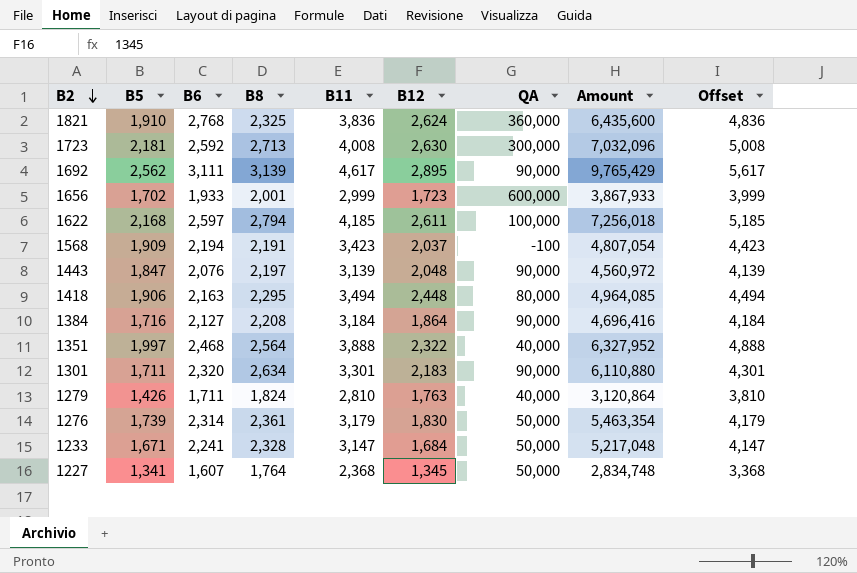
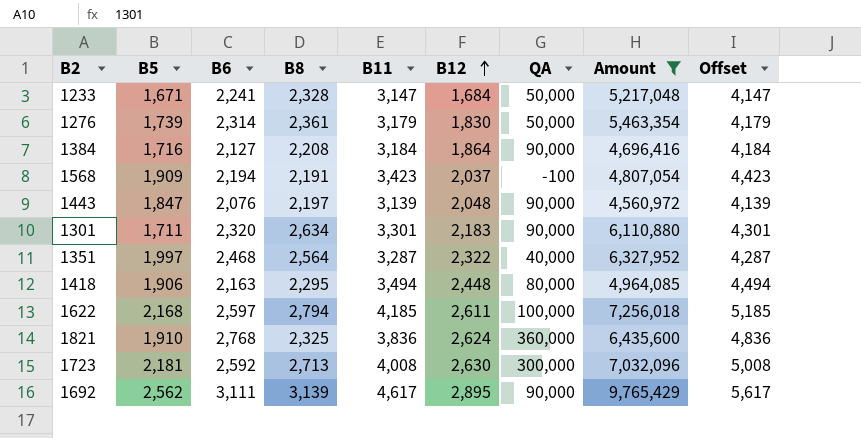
filter: none -> Amount >= 4,560,972
row order: B2 descending -> B12 ascending
1351 | B11: 3,888 -> 3,287
1351 | Offset: 4,888 -> 4,287

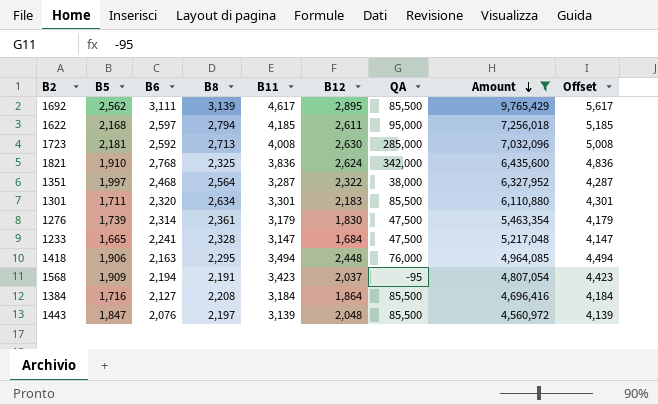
row order: B12 ascending -> Amount descending
1692 | QA: 90,000 -> 85,500
1622 | QA: 100,000 -> 95,000
1723 | QA: 300,000 -> 285,000
1821 | QA: 360,000 -> 342,000
1351 | QA: 40,000 -> 38,000
1301 | QA: 90,000 -> 85,500
1276 | QA: 50,000 -> 47,500
1233 | B5: 1,671 -> 1,665
1233 | QA: 50,000 -> 47,500
1418 | QA: 80,000 -> 76,000
1568 | QA: -100 -> -95
1384 | QA: 90,000 -> 85,500
1443 | QA: 90,000 -> 85,500

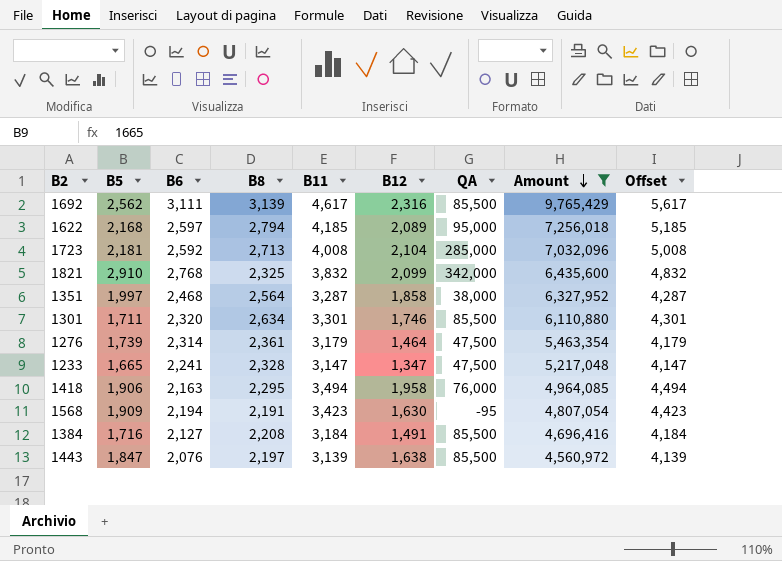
1692 | B12: 2,895 -> 2,316
1622 | B12: 2,611 -> 2,089
1723 | B12: 2,630 -> 2,104
1821 | B5: 1,910 -> 2,910
1821 | B11: 3,836 -> 3,832
1821 | B12: 2,624 -> 2,099
1821 | Offset: 4,836 -> 4,832
1351 | B12: 2,322 -> 1,858
1301 | B12: 2,183 -> 1,746
1276 | B12: 1,830 -> 1,464
1233 | B12: 1,684 -> 1,347
1418 | B12: 2,448 -> 1,958
1568 | B12: 2,037 -> 1,630
1384 | B12: 1,864 -> 1,491
1443 | B12: 2,048 -> 1,638

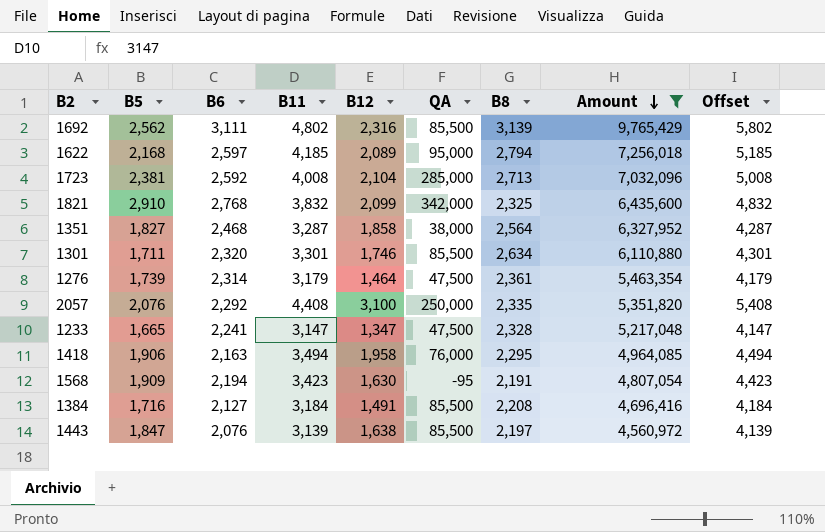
column B8 | position: 4 -> 7
1692 | B11: 4,617 -> 4,802
1692 | Offset: 5,617 -> 5,802
1723 | B5: 2,181 -> 2,381
1351 | B5: 1,997 -> 1,827
row 2057: none -> 2,076 | 2,292 | 4,408 | 3,100 | 250,000 | 2,335 | 5,351,820 | 5,408

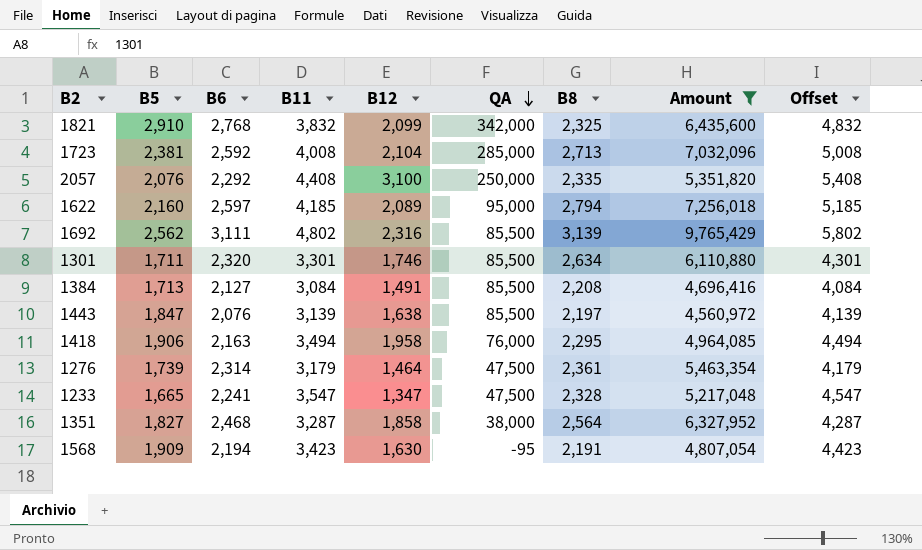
row order: Amount descending -> QA descending
1622 | B5: 2,168 -> 2,160
1384 | B5: 1,716 -> 1,713
1384 | B11: 3,184 -> 3,084
1384 | Offset: 4,184 -> 4,084
1233 | B11: 3,147 -> 3,547
1233 | Offset: 4,147 -> 4,547

